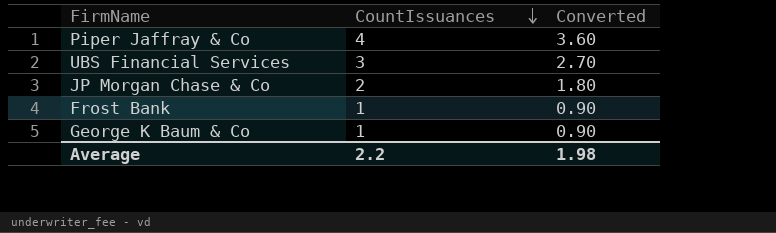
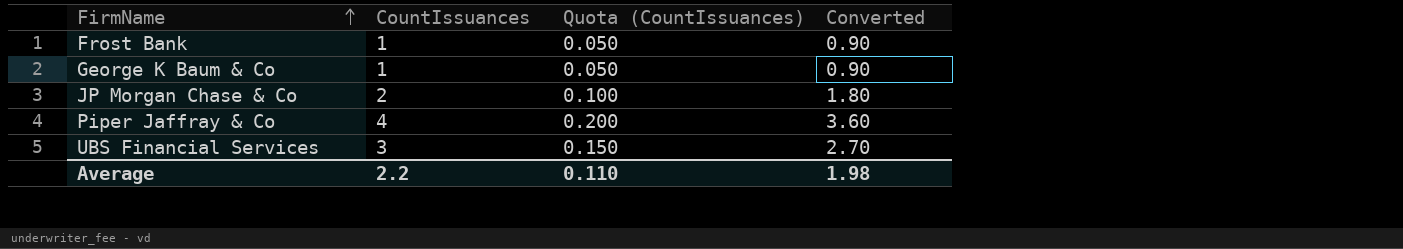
row order: CountIssuances descending -> FirmName ascending
column Quota (CountIssuances) | formula: none -> [CountIssuances] * 0.05

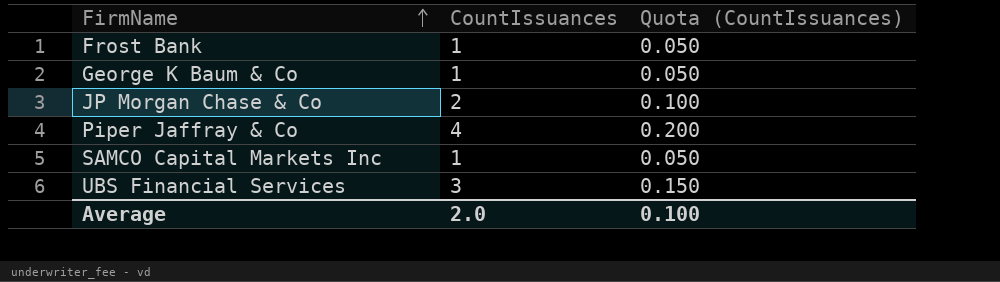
column Converted | formula: [CountIssuances] * 0.9 -> none
row SAMCO Capital Markets Inc: none -> 1 | 0.050
Average | CountIssuances: 2.2 -> 2.0
Average | Quota (CountIssuances): 0.110 -> 0.100

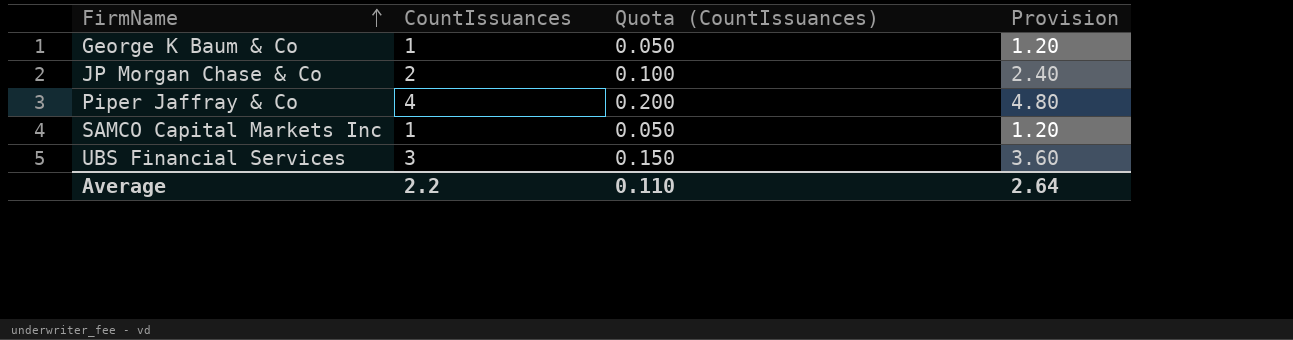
column Provision | formula: none -> [CountIssuances] * 1.2
row Frost Bank: 1 | 0.050 -> none
Average | CountIssuances: 2.0 -> 2.2
Average | Quota (CountIssuances): 0.100 -> 0.110

